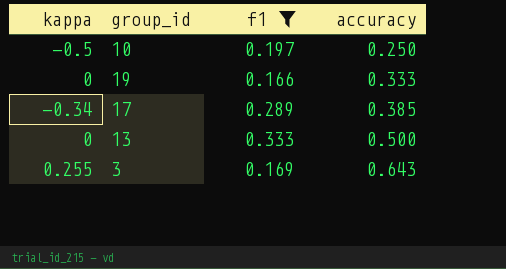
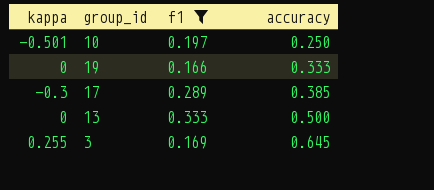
10 | kappa: -0.5 -> -0.501
17 | kappa: -0.34 -> -0.3
3 | accuracy: 0.643 -> 0.645

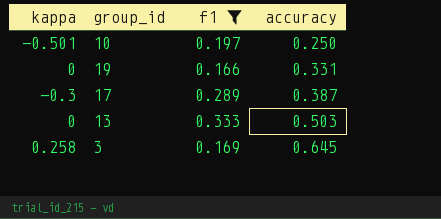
19 | accuracy: 0.333 -> 0.331
17 | accuracy: 0.385 -> 0.387
13 | accuracy: 0.500 -> 0.503
3 | kappa: 0.255 -> 0.258

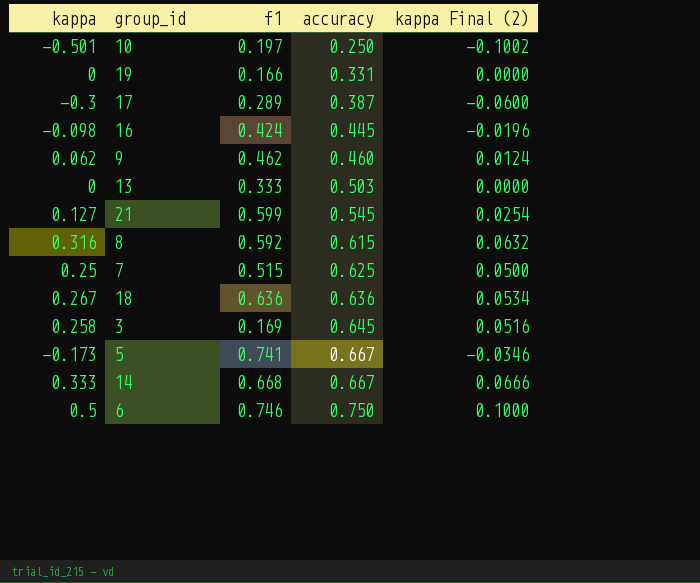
filter: f1 <= 0.333 -> none
column kappa Final (2) | formula: none -> [kappa] * 0.2

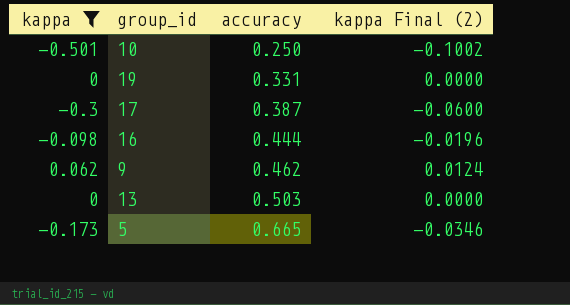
filter: none -> kappa <= 0.062
column f1 | position: 3 -> none
16 | accuracy: 0.445 -> 0.444
9 | accuracy: 0.460 -> 0.462
5 | accuracy: 0.667 -> 0.665

